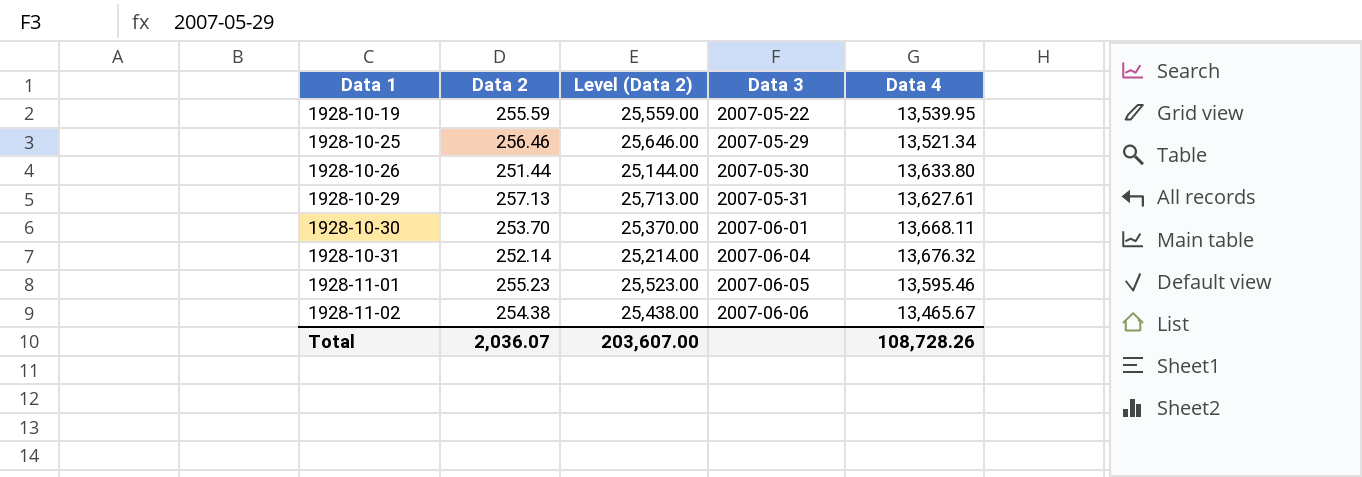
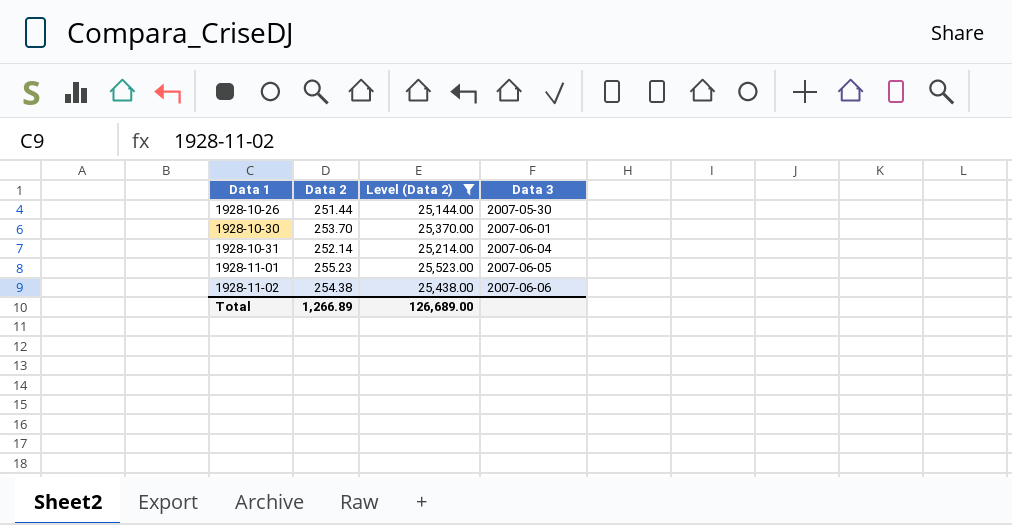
filter: none -> Level (Data 2) <= 25,523.00
column Data 4 | position: 5 -> none
Total | Data 2: 2,036.07 -> 1,266.89
Total | Level (Data 2): 203,607.00 -> 126,689.00

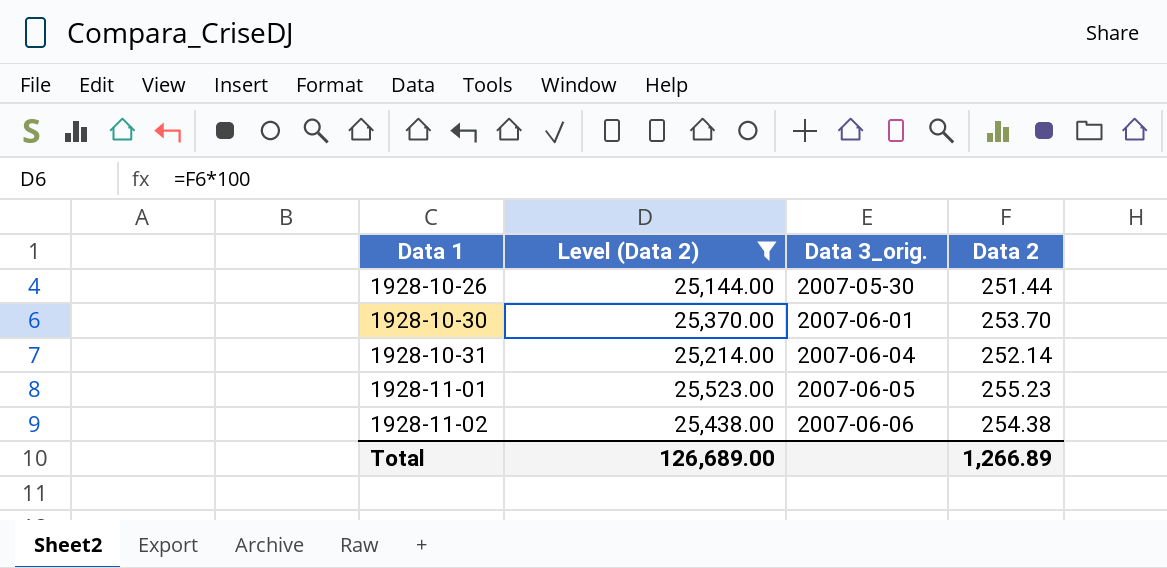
column name: Data 3 -> Data 3_orig.
column Data 2 | position: 2 -> 4

